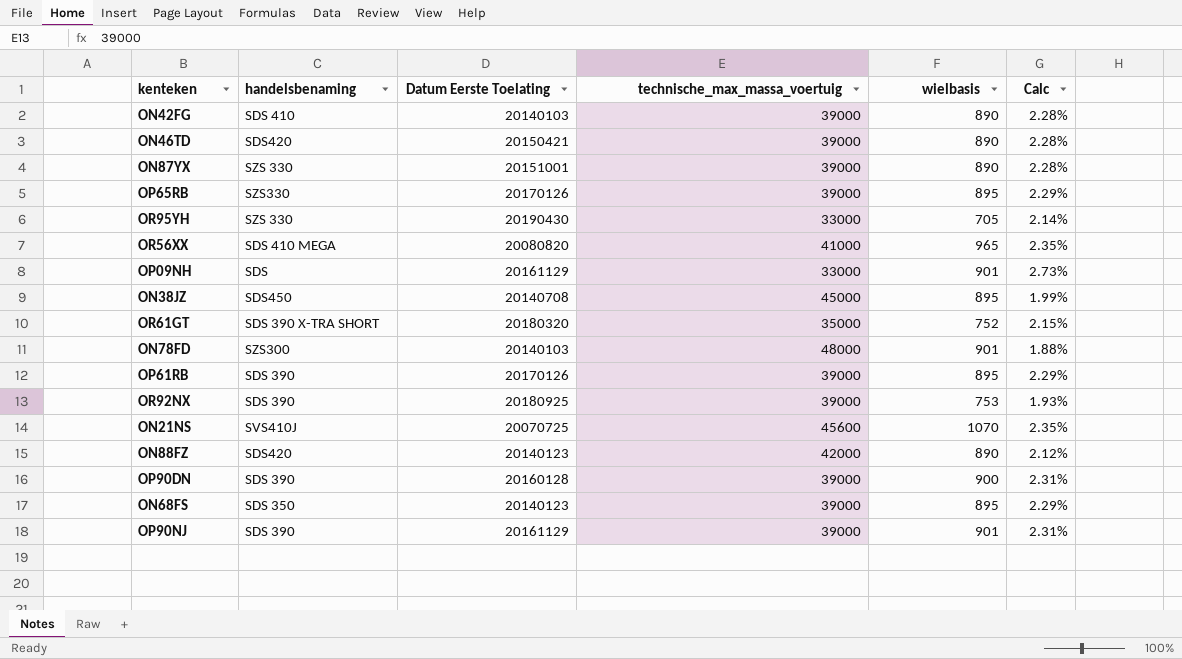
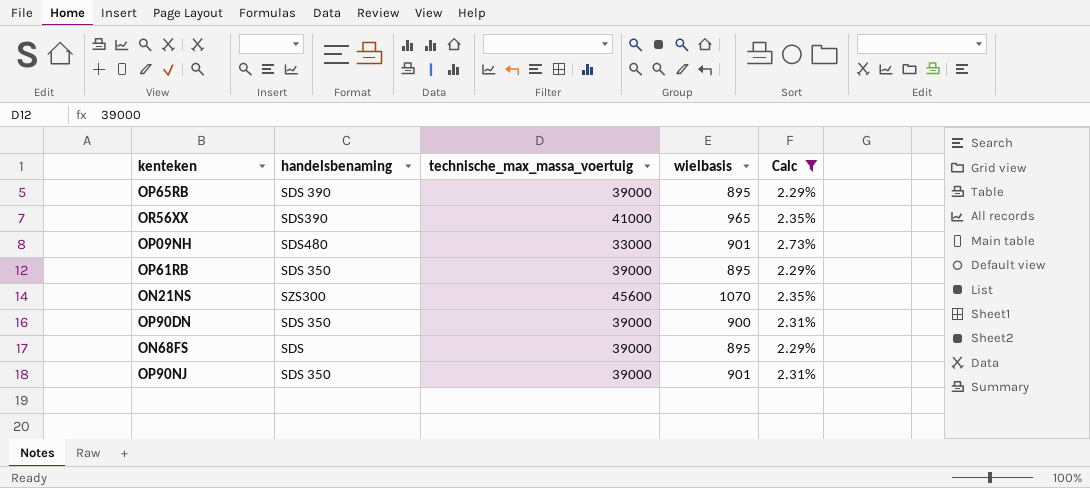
filter: none -> Calc >= 2.29%
column Datum Eerste Toelating | position: 3 -> none
OP65RB | handelsbenaming: SZS330 -> SDS 390
OR56XX | handelsbenaming: SDS 410 MEGA -> SDS390
OP09NH | handelsbenaming: SDS -> SDS480
OP61RB | handelsbenaming: SDS 390 -> SDS 350
ON21NS | handelsbenaming: SVS410J -> SZS300
OP90DN | handelsbenaming: SDS 390 -> SDS 350
ON68FS | handelsbenaming: SDS 350 -> SDS
OP90NJ | handelsbenaming: SDS 390 -> SDS 350

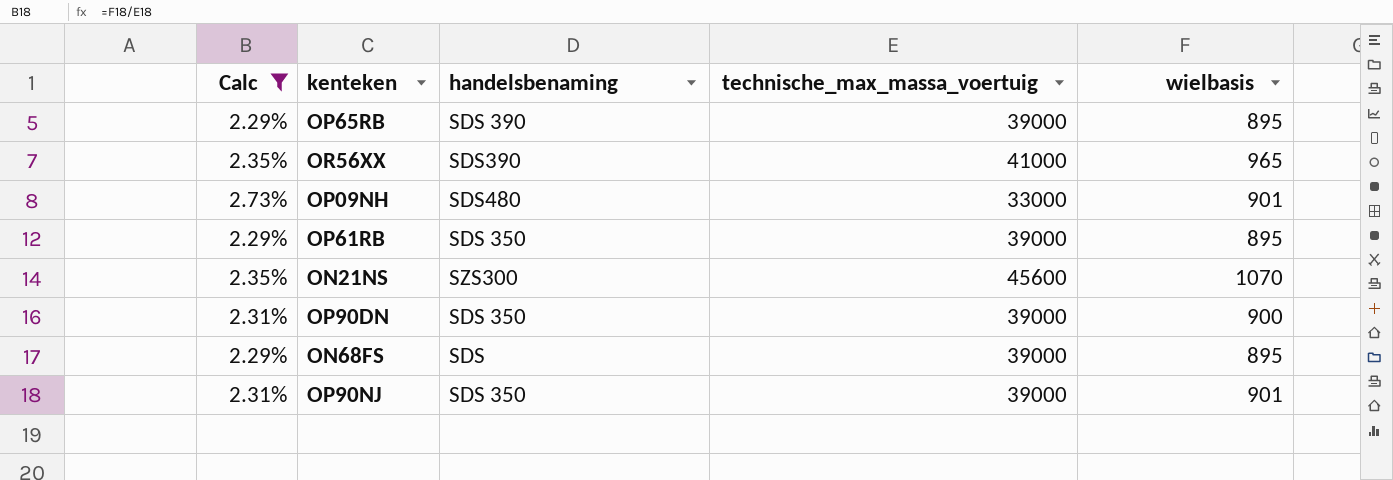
column Calc | position: 5 -> 1

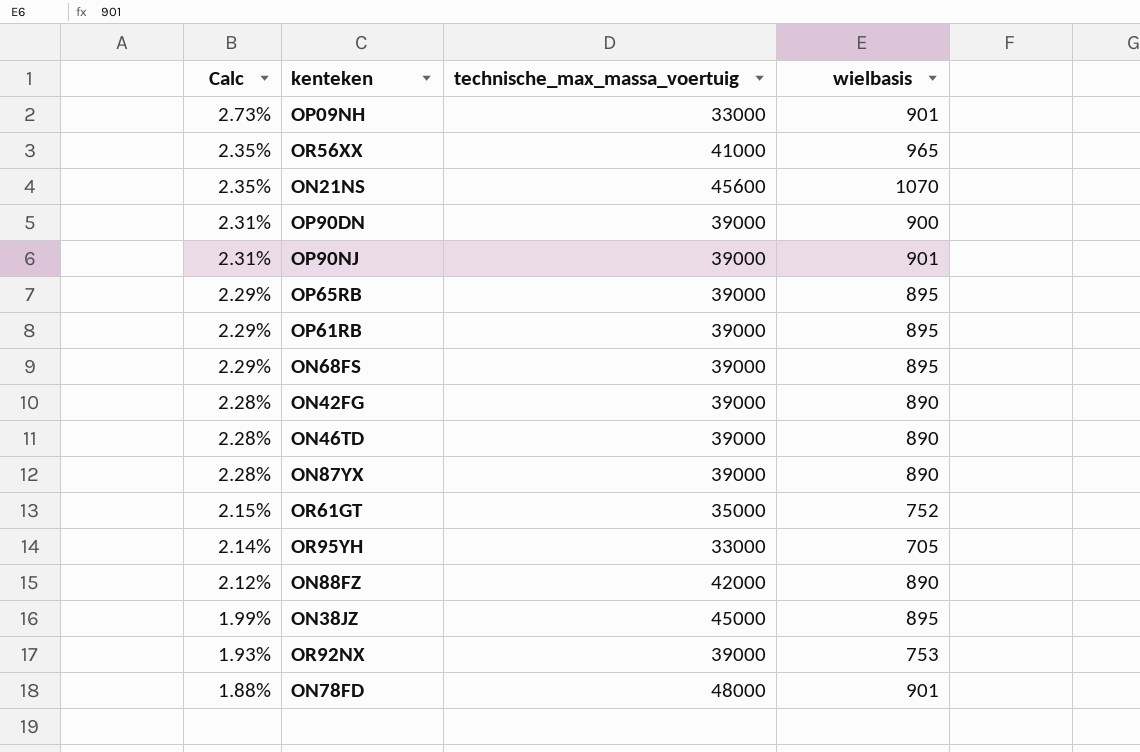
filter: Calc >= 2.29% -> none
row order: none -> Calc descending
column handelsbenaming | position: 3 -> none

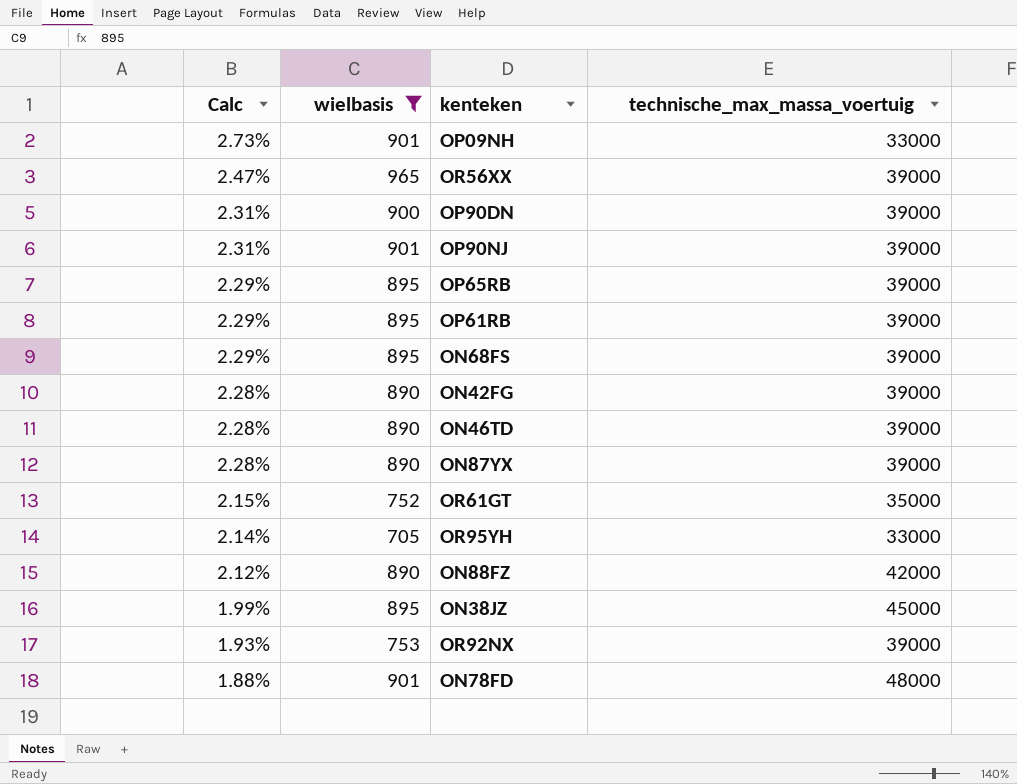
filter: none -> wielbasis != 1070
column wielbasis | position: 4 -> 2
OR56XX | Calc: 2.35% -> 2.47%
OR56XX | technische_max_massa_voertuig: 41000 -> 39000

